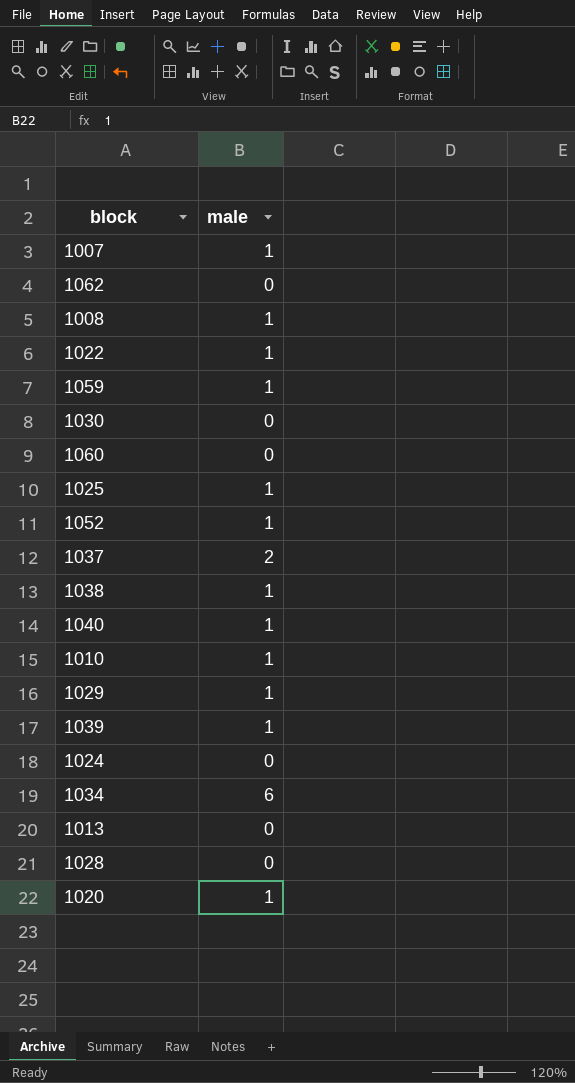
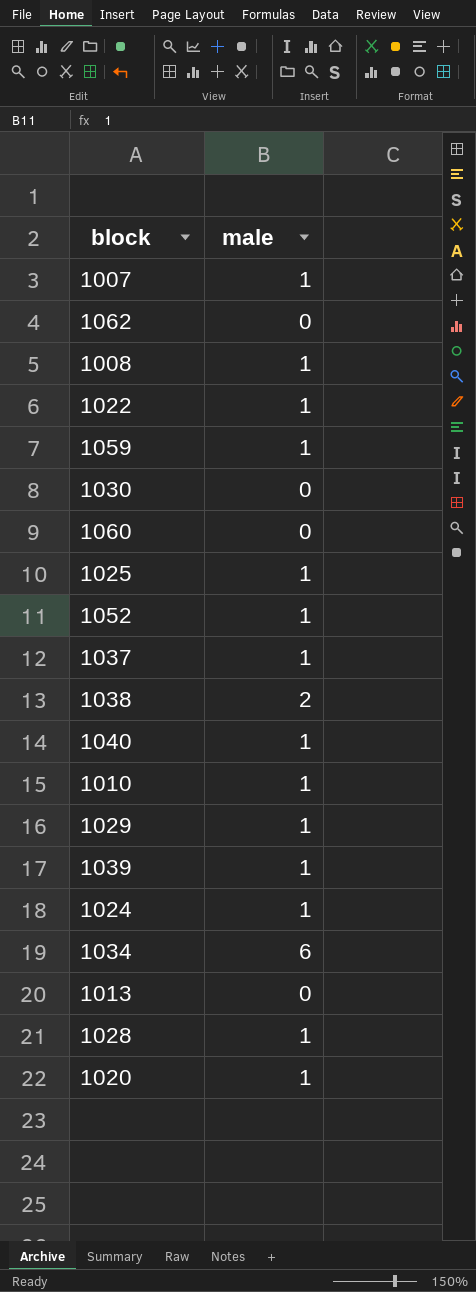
1037 | male: 2 -> 1
1038 | male: 1 -> 2
1024 | male: 0 -> 1
1028 | male: 0 -> 1

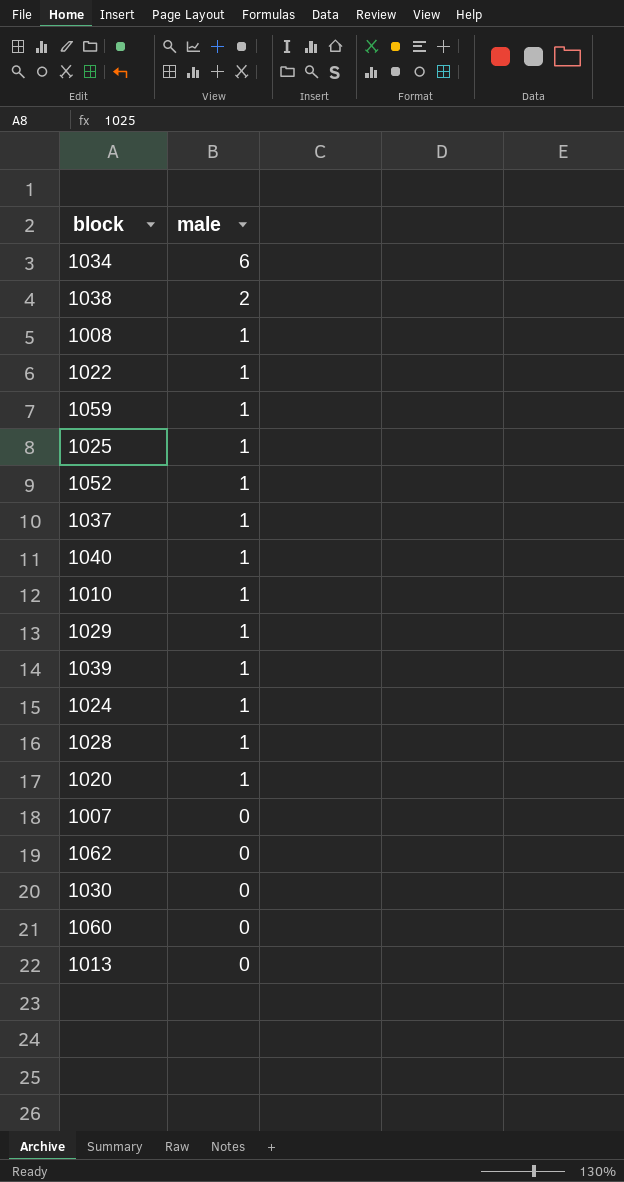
row order: none -> male descending
1007 | male: 1 -> 0

